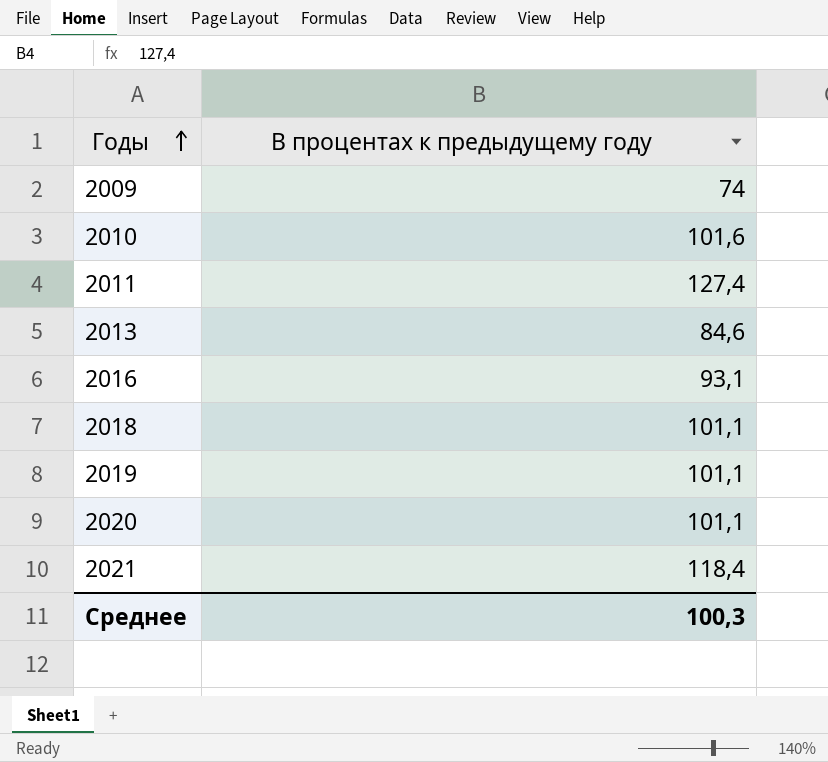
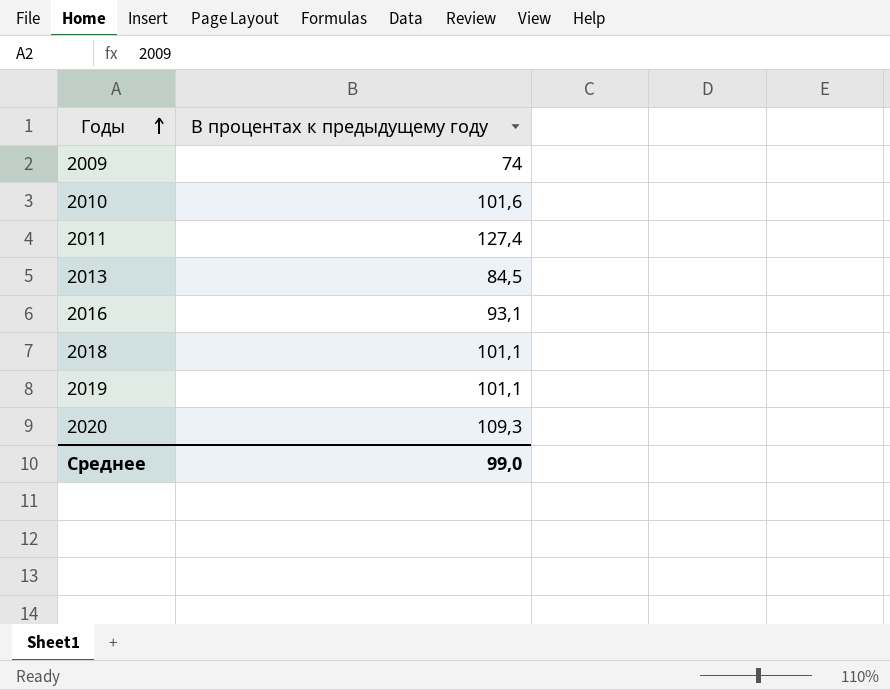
row 2021: 118,4 -> none
2013 | В процентах к предыдущему году: 84,6 -> 84,5
2020 | В процентах к предыдущему году: 101,1 -> 109,3
Среднее | В процентах к предыдущему году: 100,3 -> 99,0

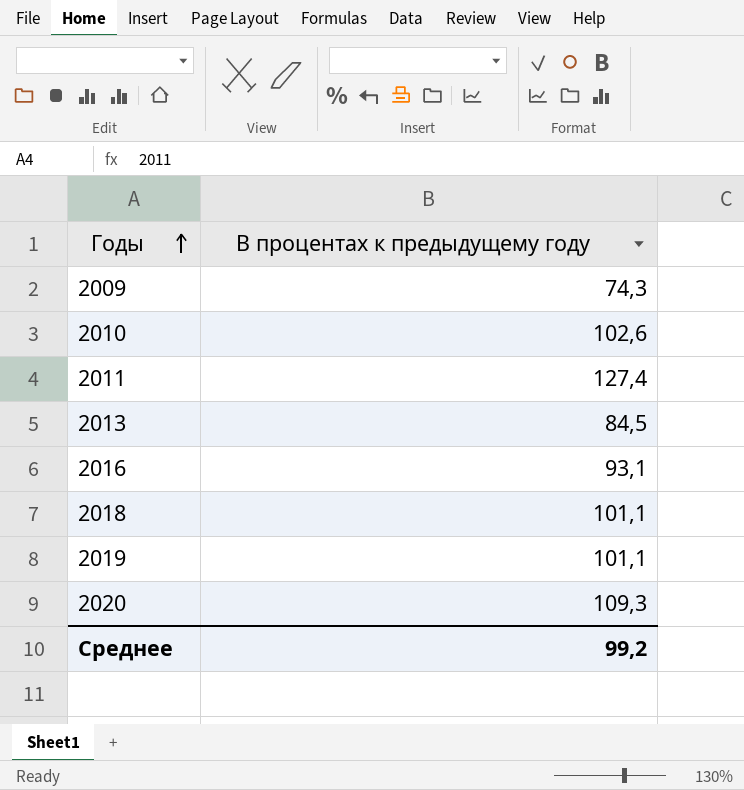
2009 | В процентах к предыдущему году: 74 -> 74,3
2010 | В процентах к предыдущему году: 101,6 -> 102,6
Среднее | В процентах к предыдущему году: 99,0 -> 99,2

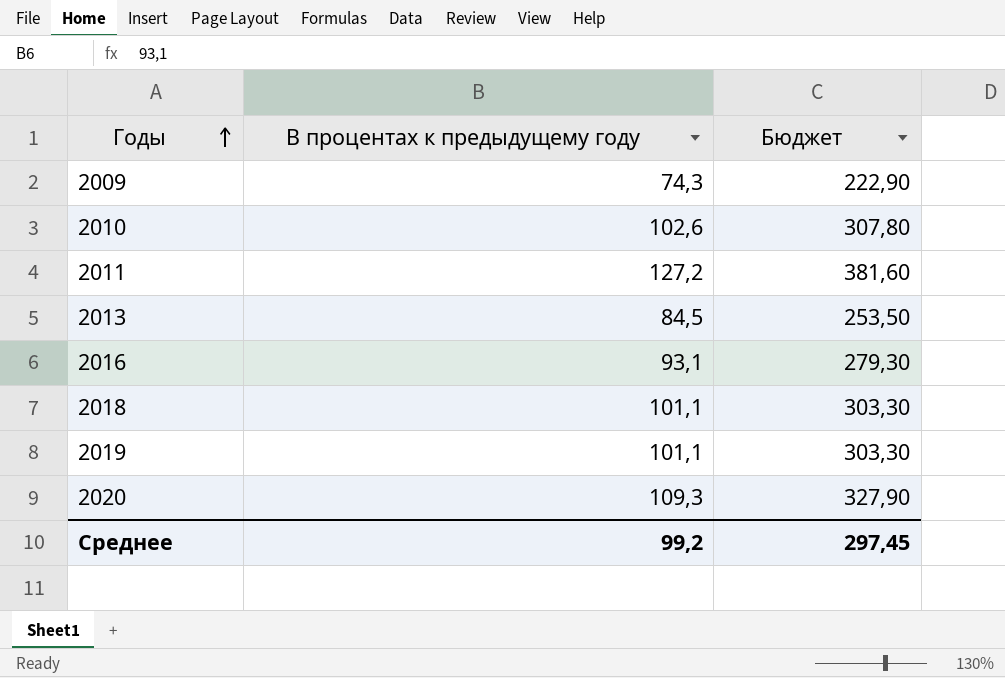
column Бюджет | formula: none -> [В процентах к предыдущему году] * 3
2011 | В процентах к предыдущему году: 127,4 -> 127,2

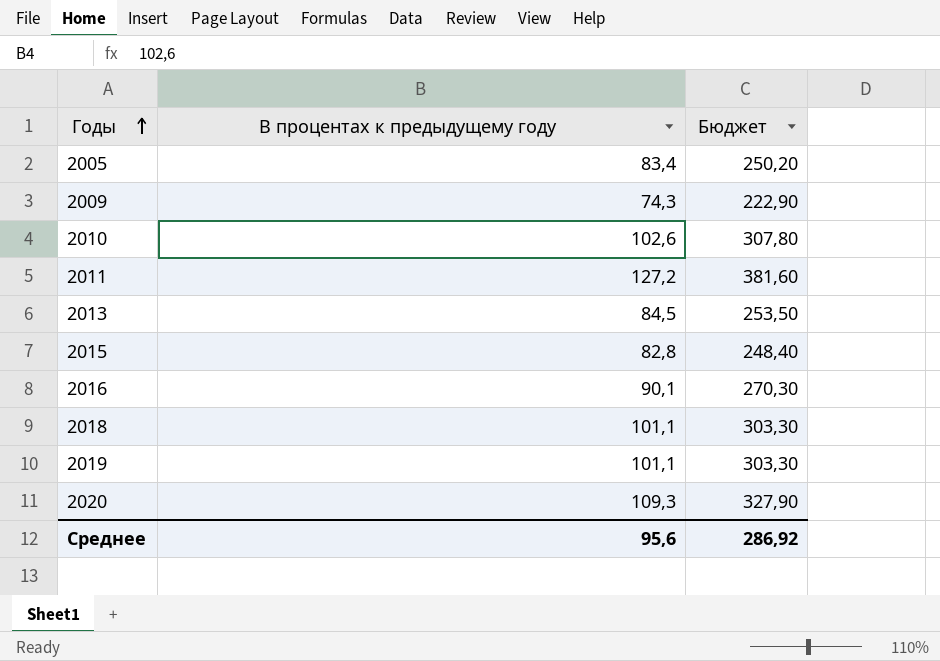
row 2005: none -> 83,4 | 250,20
row 2015: none -> 82,8 | 248,40
2016 | В процентах к предыдущему году: 93,1 -> 90,1
2016 | Бюджет: 279,30 -> 270,30
Среднее | В процентах к предыдущему году: 99,2 -> 95,6
Среднее | Бюджет: 297,45 -> 286,92

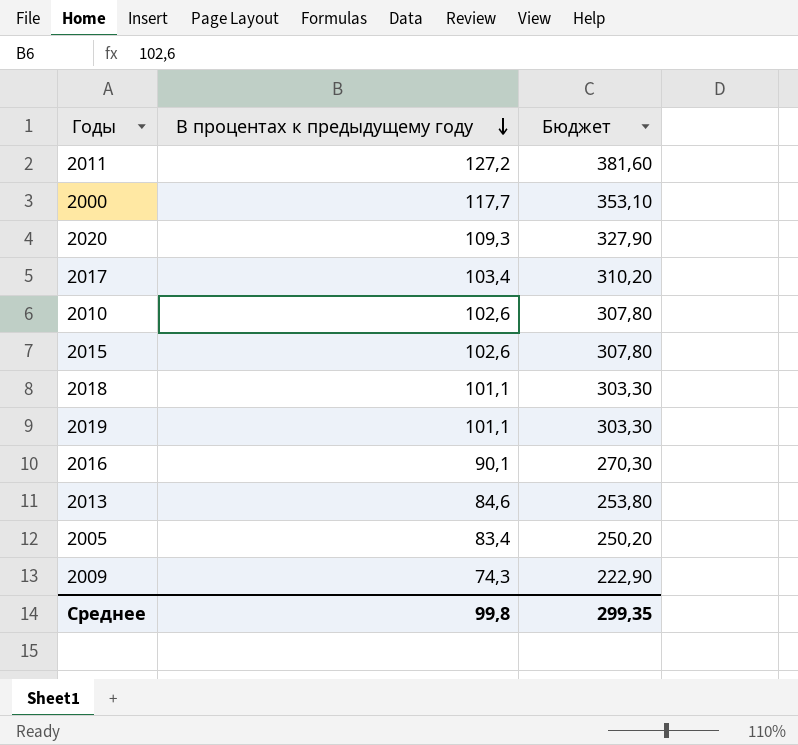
row order: Годы ascending -> В процентах к предыдущему году descending
row 2000: none -> 117,7 | 353,10
row 2017: none -> 103,4 | 310,20
2015 | В процентах к предыдущему году: 82,8 -> 102,6
2015 | Бюджет: 248,40 -> 307,80
2013 | В процентах к предыдущему году: 84,5 -> 84,6
2013 | Бюджет: 253,50 -> 253,80
Среднее | В процентах к предыдущему году: 95,6 -> 99,8
Среднее | Бюджет: 286,92 -> 299,35

